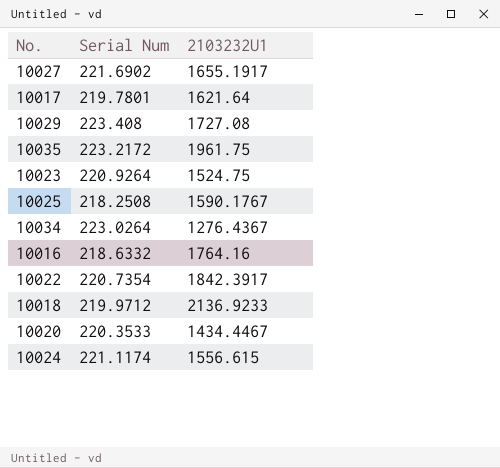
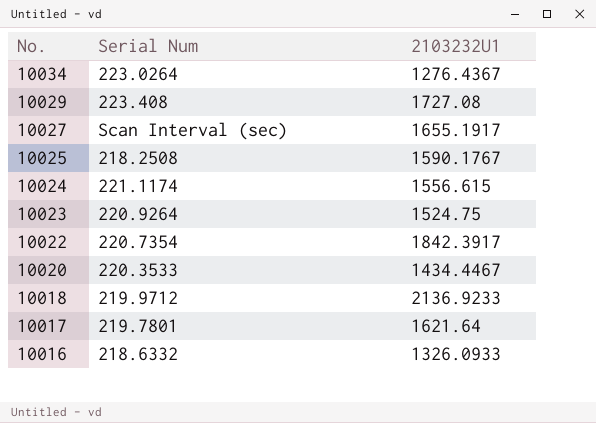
row order: none -> No. descending
row 10035: 223.2172 | 1961.75 -> none
10027 | Serial Num: 221.6902 -> Scan Interval (sec)
10016 | 2103232U1: 1764.16 -> 1326.0933

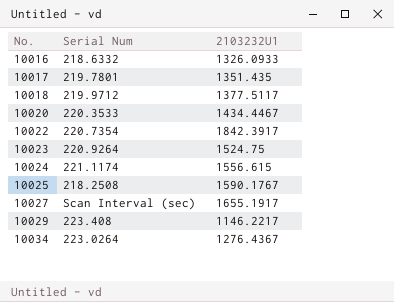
row order: No. descending -> No. ascending
10017 | 2103232U1: 1621.64 -> 1351.435
10018 | 2103232U1: 2136.9233 -> 1377.5117
10029 | 2103232U1: 1727.08 -> 1146.2217

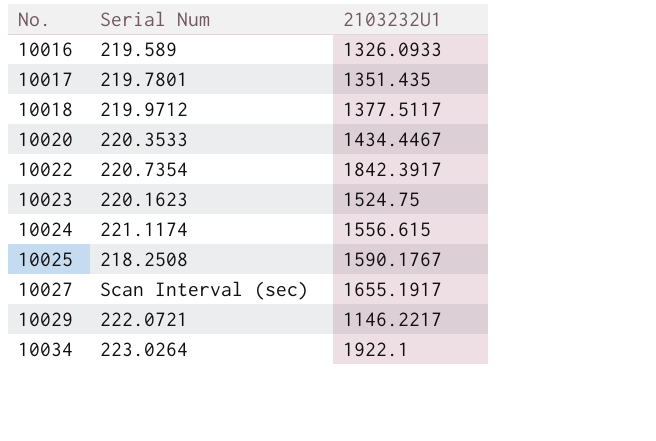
10016 | Serial Num: 218.6332 -> 219.589
10023 | Serial Num: 220.9264 -> 220.1623
10029 | Serial Num: 223.408 -> 222.0721
10034 | 2103232U1: 1276.4367 -> 1922.1

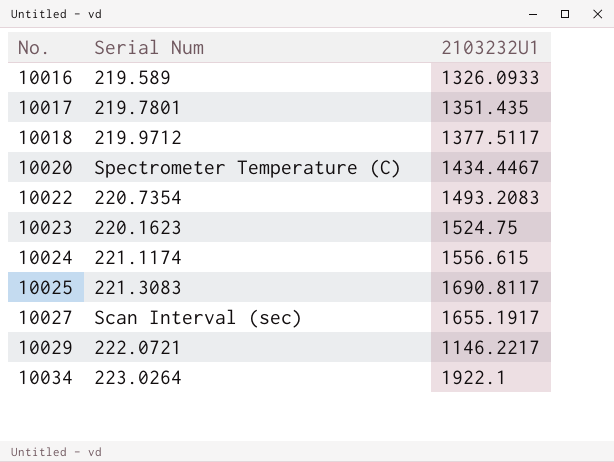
10020 | Serial Num: 220.3533 -> Spectrometer Temperature (C)
10022 | 2103232U1: 1842.3917 -> 1493.2083
10025 | Serial Num: 218.2508 -> 221.3083
10025 | 2103232U1: 1590.1767 -> 1690.8117

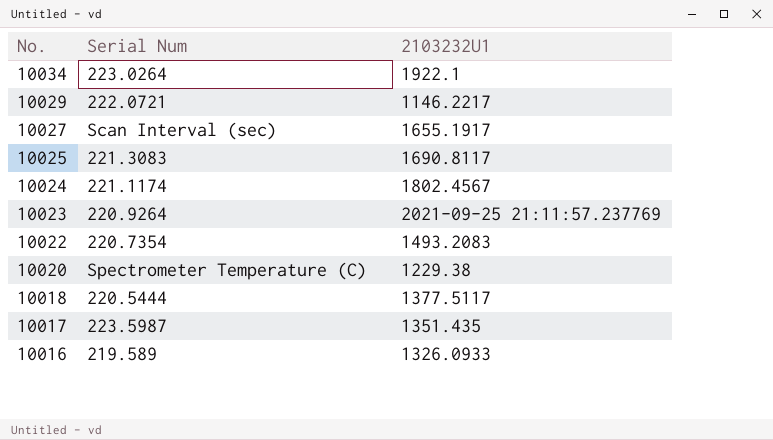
row order: No. ascending -> No. descending
10024 | 2103232U1: 1556.615 -> 1802.4567
10023 | Serial Num: 220.1623 -> 220.9264
10023 | 2103232U1: 1524.75 -> 2021-09-25 21:11:57.237769
10020 | 2103232U1: 1434.4467 -> 1229.38
10018 | Serial Num: 219.9712 -> 220.5444
10017 | Serial Num: 219.7801 -> 223.5987

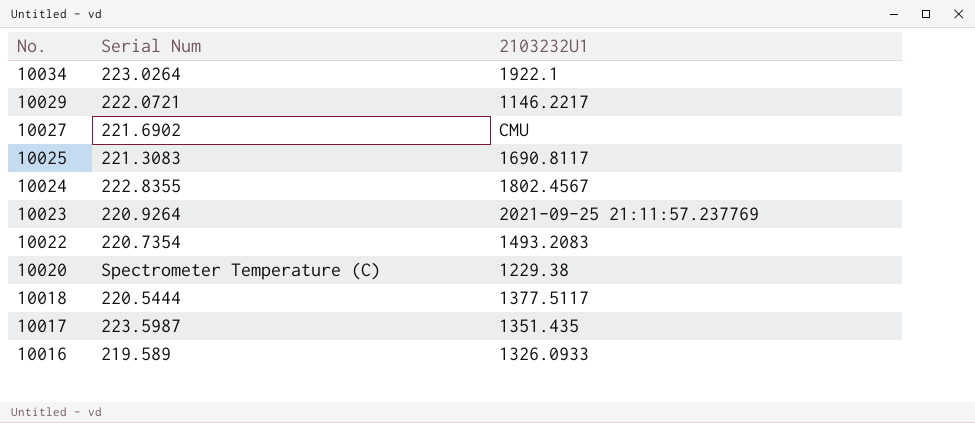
10027 | Serial Num: Scan Interval (sec) -> 221.6902
10027 | 2103232U1: 1655.1917 -> CMU
10024 | Serial Num: 221.1174 -> 222.8355

